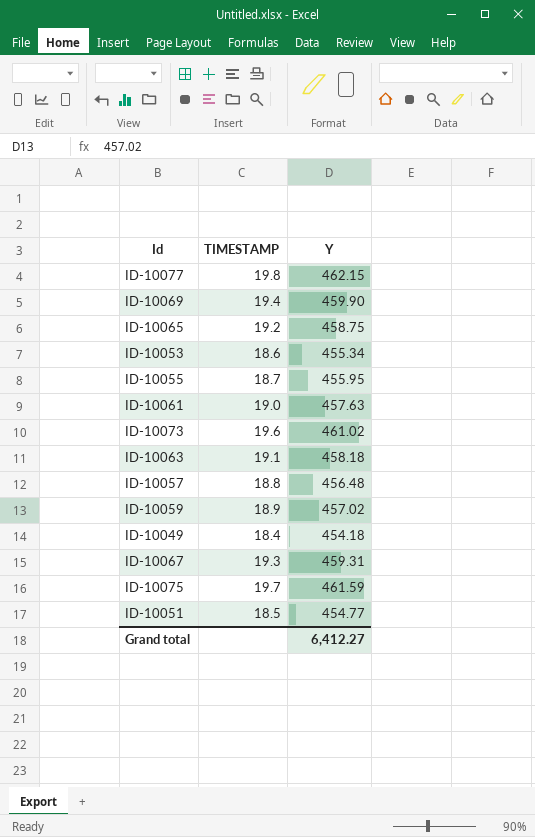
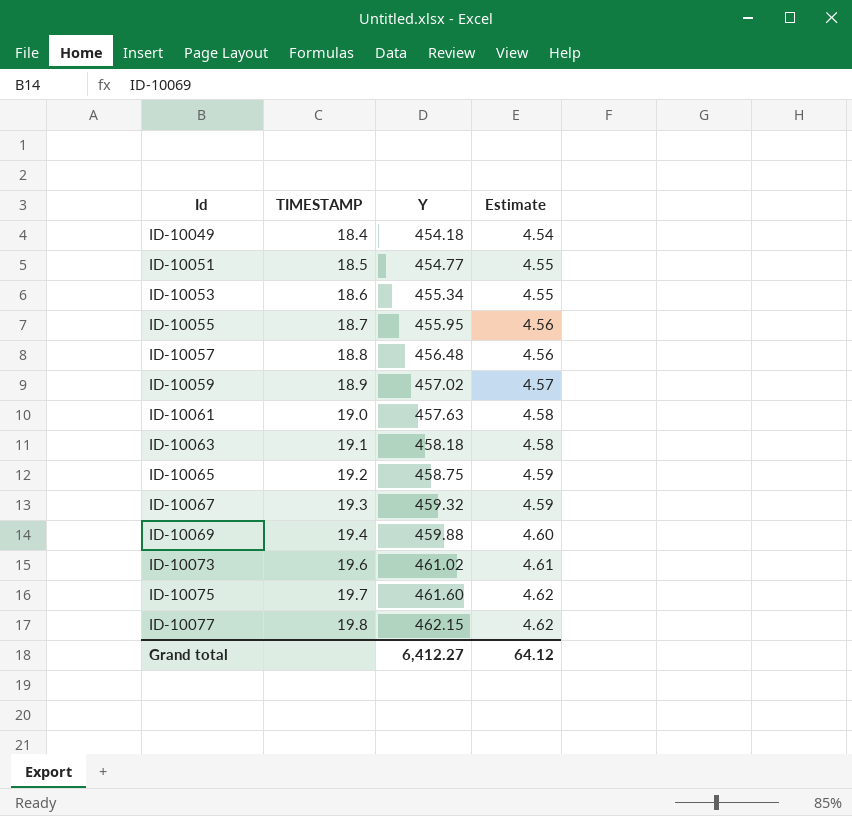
row order: none -> Id ascending
column Estimate | formula: none -> [Y] * 0.01
ID-10067 | Y: 459.31 -> 459.32
ID-10069 | Y: 459.90 -> 459.88
ID-10075 | Y: 461.59 -> 461.60

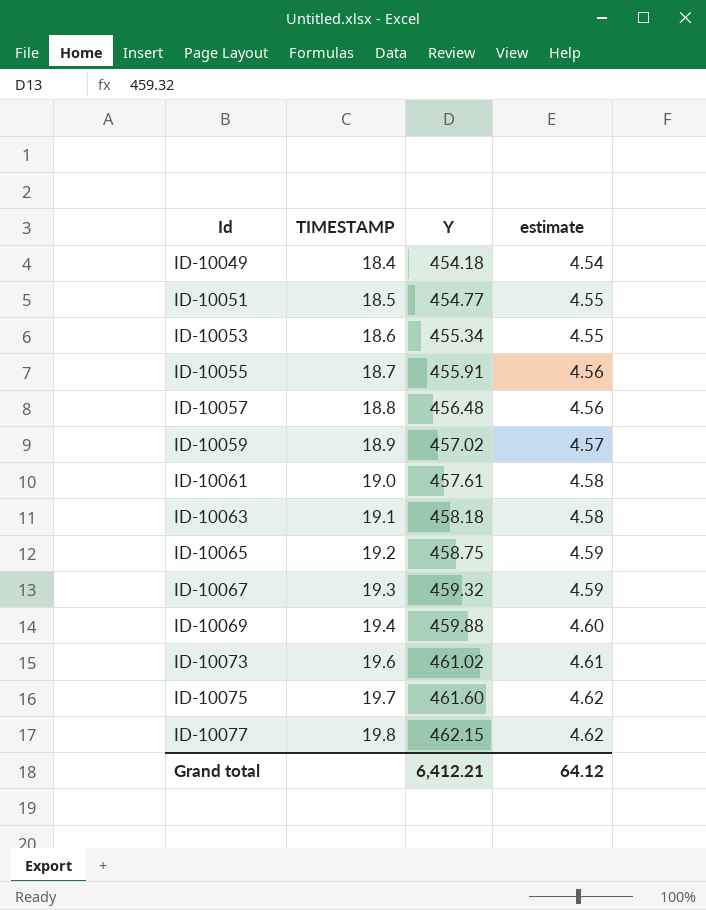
column name: Estimate -> estimate
ID-10055 | Y: 455.95 -> 455.91
ID-10061 | Y: 457.63 -> 457.61
Grand total | Y: 6,412.27 -> 6,412.21

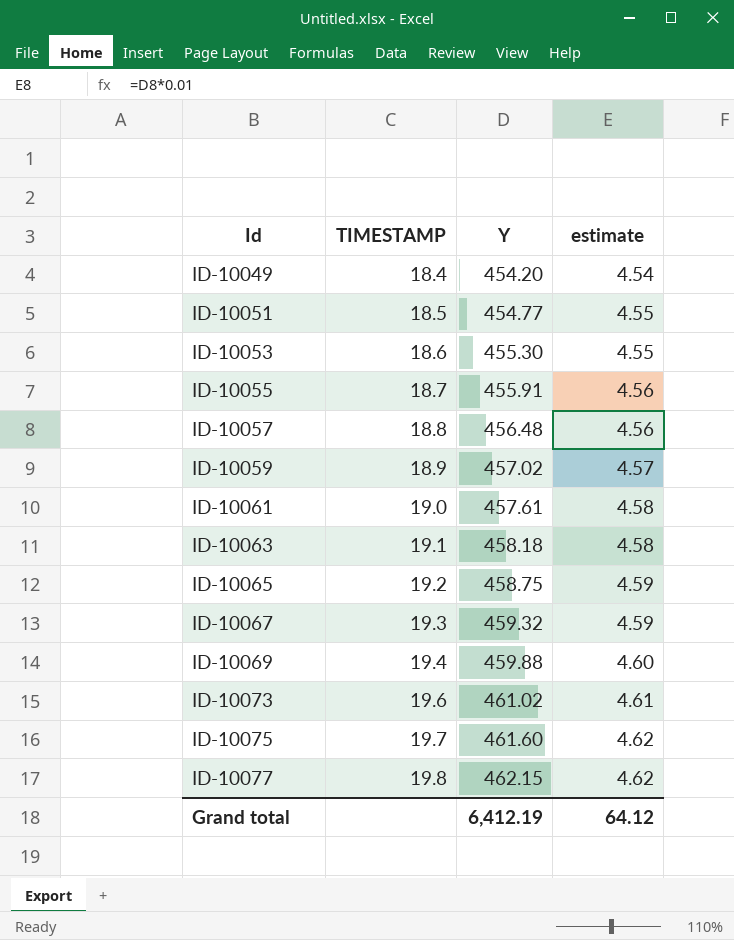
ID-10049 | Y: 454.18 -> 454.20
ID-10053 | Y: 455.34 -> 455.30
Grand total | Y: 6,412.21 -> 6,412.19

